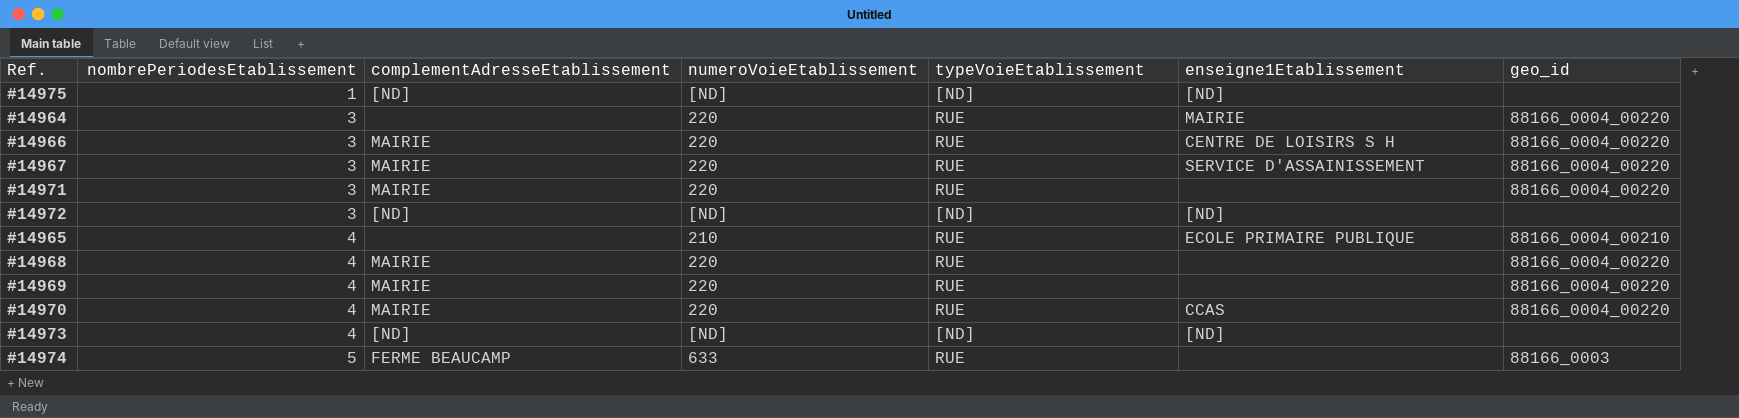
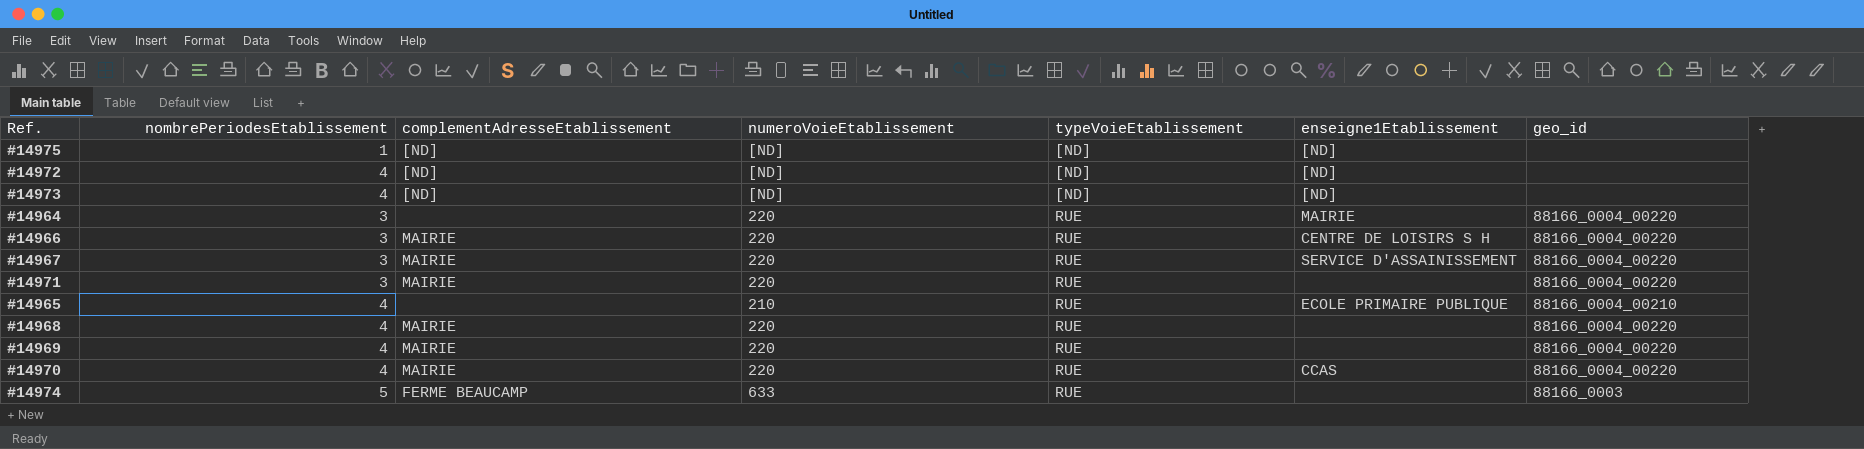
row order: nombrePeriodesEtablissement ascending -> typeVoieEtablissement ascending
#14972 | nombrePeriodesEtablissement: 3 -> 4

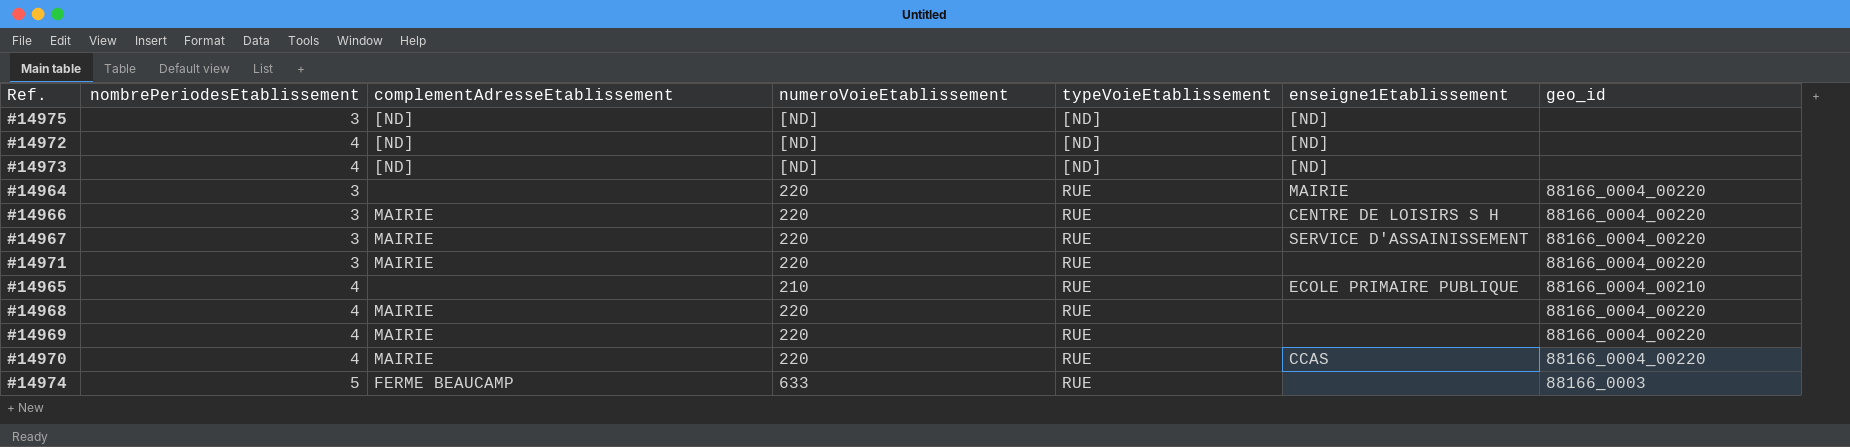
#14975 | nombrePeriodesEtablissement: 1 -> 3

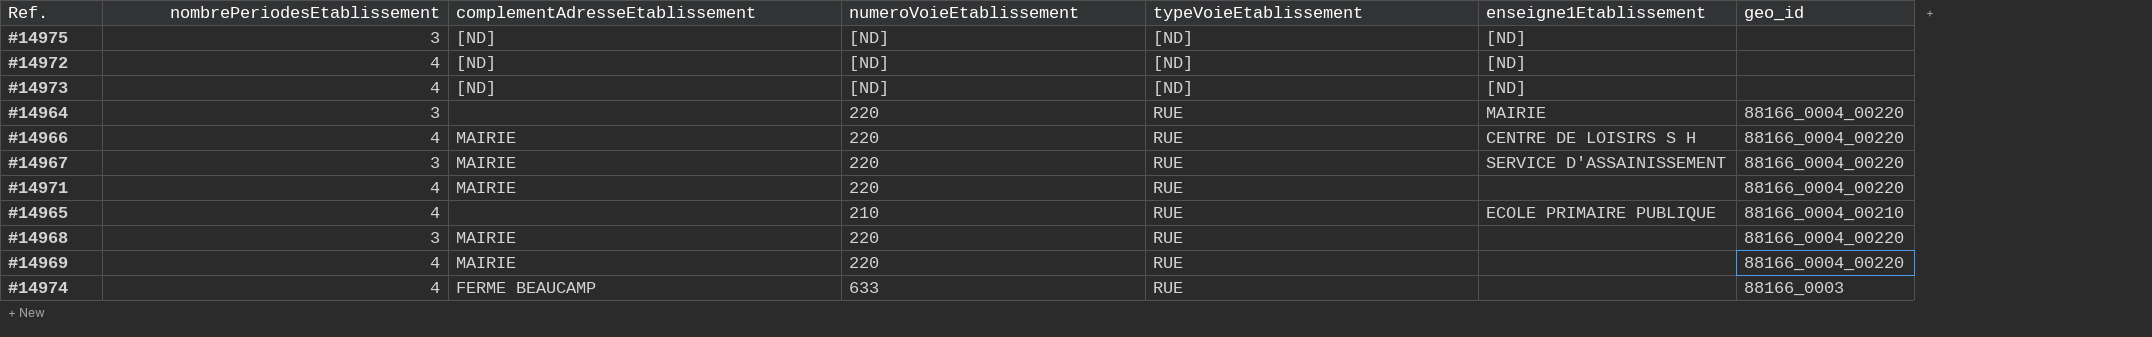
row #14970: 4 | MAIRIE | 220 | RUE | CCAS | 88166_0004_00220 -> none
#14966 | nombrePeriodesEtablissement: 3 -> 4
#14971 | nombrePeriodesEtablissement: 3 -> 4
#14968 | nombrePeriodesEtablissement: 4 -> 3
#14974 | nombrePeriodesEtablissement: 5 -> 4

